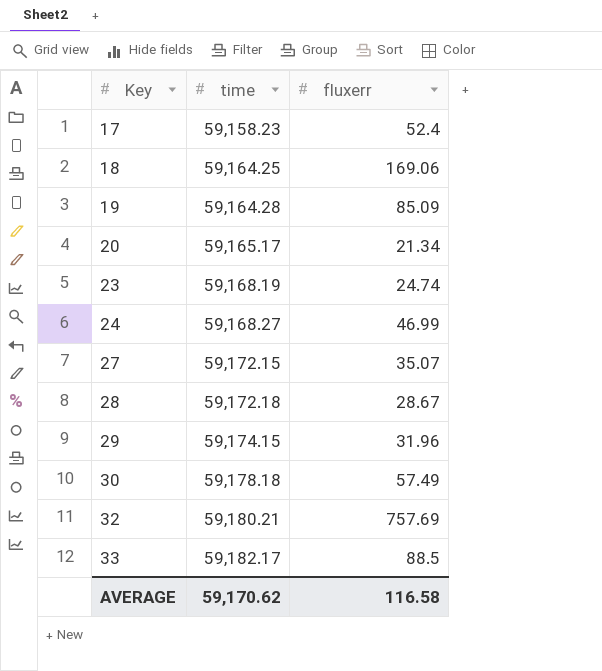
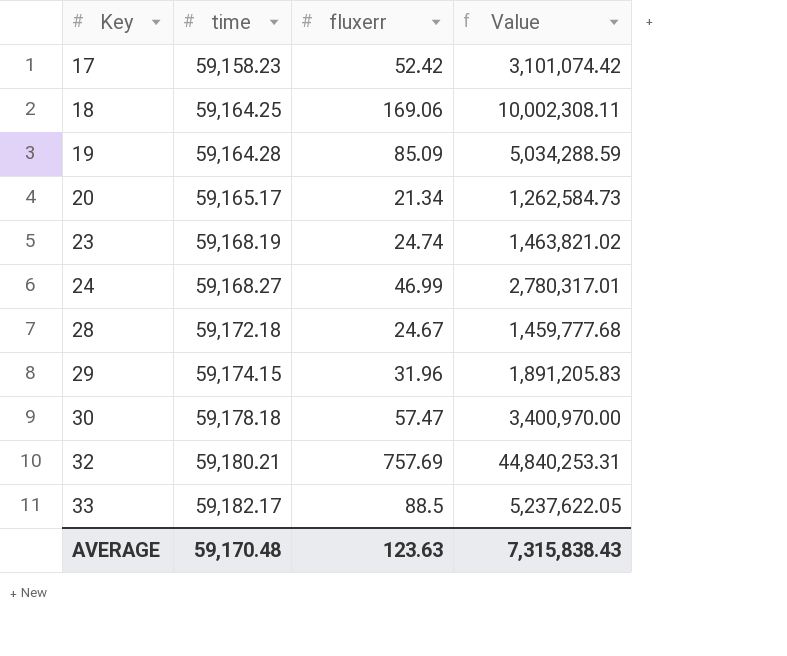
column Value | formula: none -> [time] * [fluxerr]
row 27: 59,172.15 | 35.07 -> none
17 | fluxerr: 52.4 -> 52.42
28 | fluxerr: 28.67 -> 24.67
30 | fluxerr: 57.49 -> 57.47
AVERAGE | time: 59,170.62 -> 59,170.48
AVERAGE | fluxerr: 116.58 -> 123.63

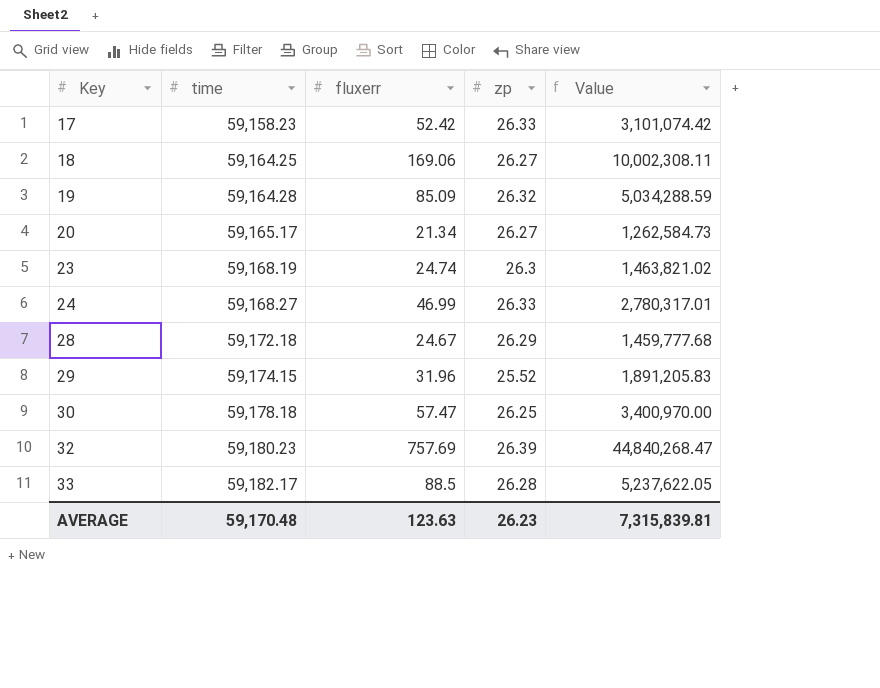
column zp | position: none -> 4
32 | time: 59,180.21 -> 59,180.23
32 | Value: 44,840,253.31 -> 44,840,268.47
AVERAGE | Value: 7,315,838.43 -> 7,315,839.81

